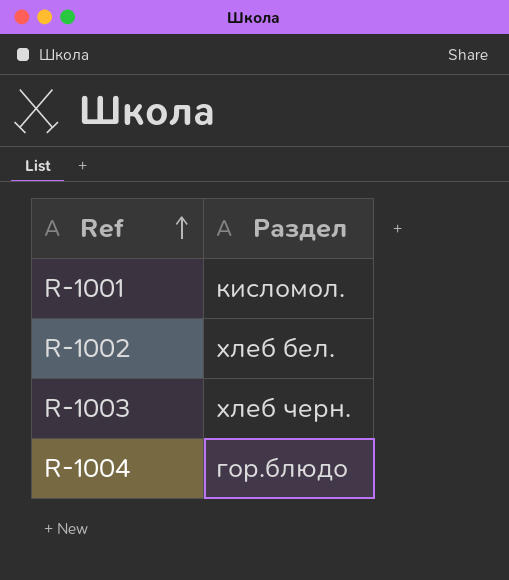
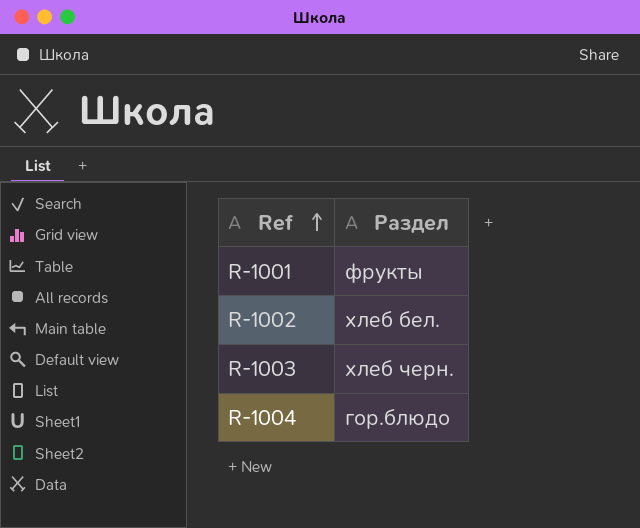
R-1001 | Раздел: кисломол. -> фрукты

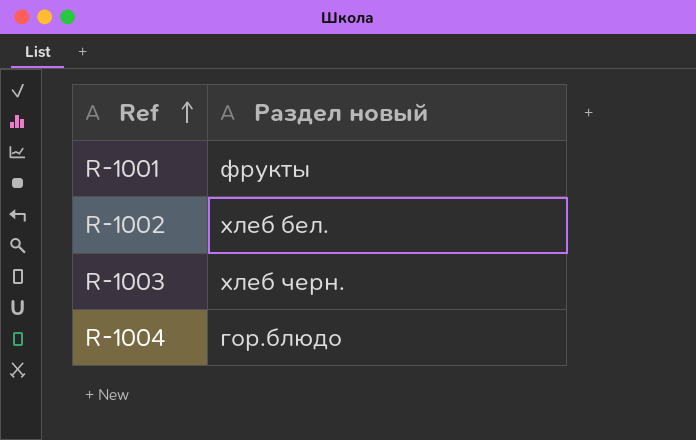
column name: Раздел -> Раздел новый

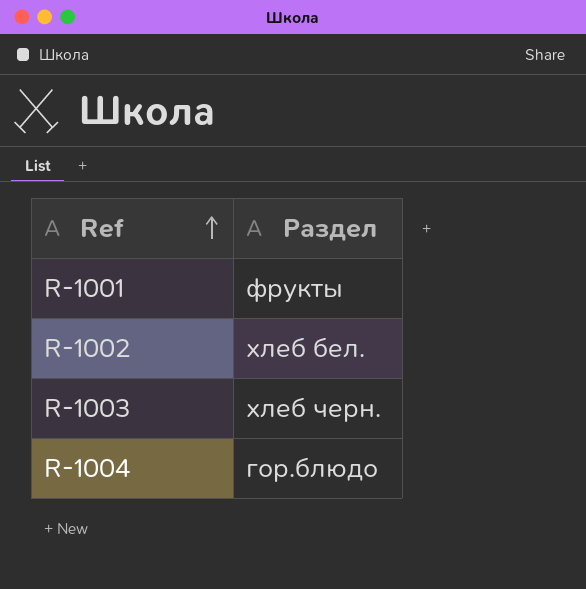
column name: Раздел новый -> Раздел

